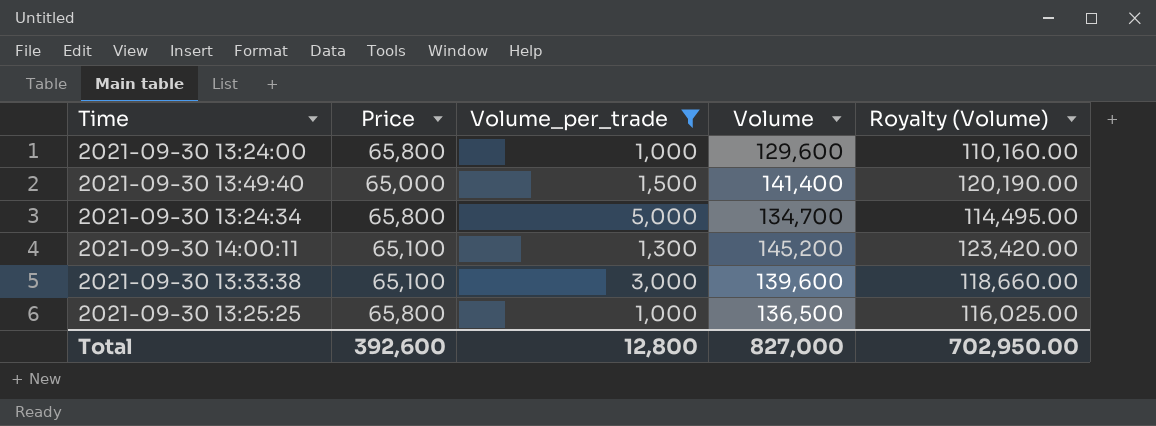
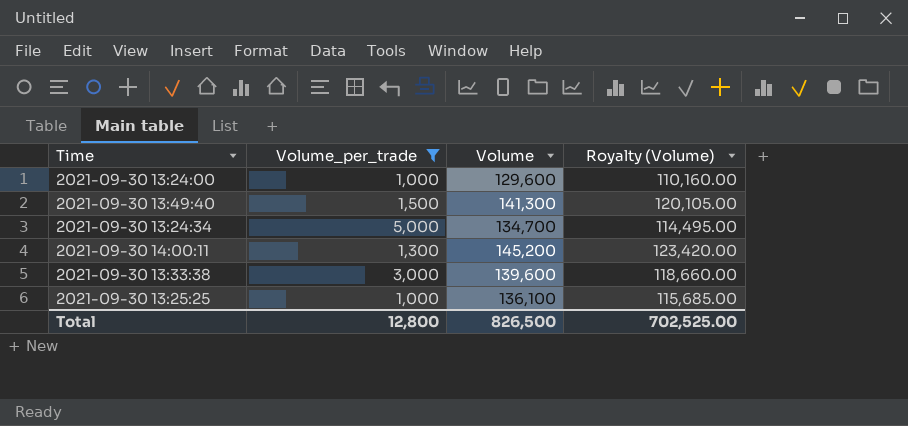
column Price | position: 2 -> none
2021-09-30 13:49:40 | Volume: 141,400 -> 141,300
2021-09-30 13:49:40 | Royalty (Volume): 120,190.00 -> 120,105.00
2021-09-30 13:25:25 | Volume: 136,500 -> 136,100
2021-09-30 13:25:25 | Royalty (Volume): 116,025.00 -> 115,685.00
Total | Volume: 827,000 -> 826,500
Total | Royalty (Volume): 702,950.00 -> 702,525.00

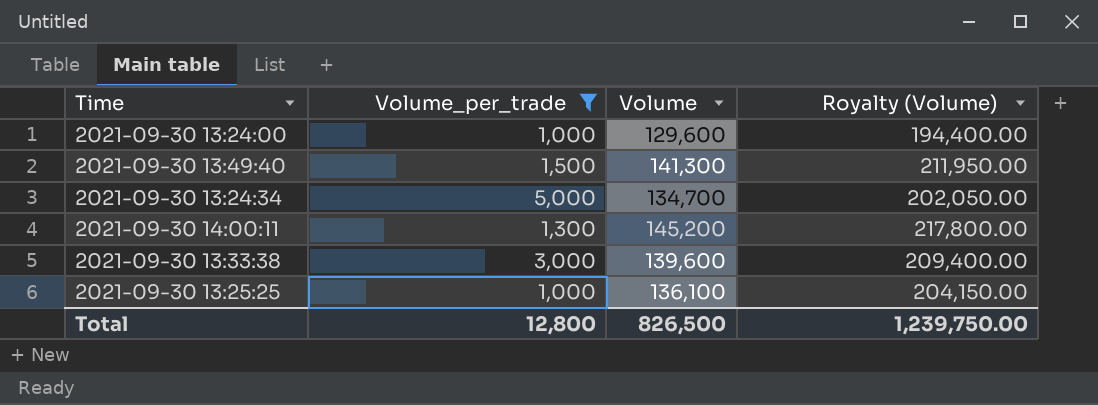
column Royalty (Volume) | formula: [Volume] * 0.85 -> [Volume] * 1.5
Total | Royalty (Volume): 702,525.00 -> 1,239,750.00

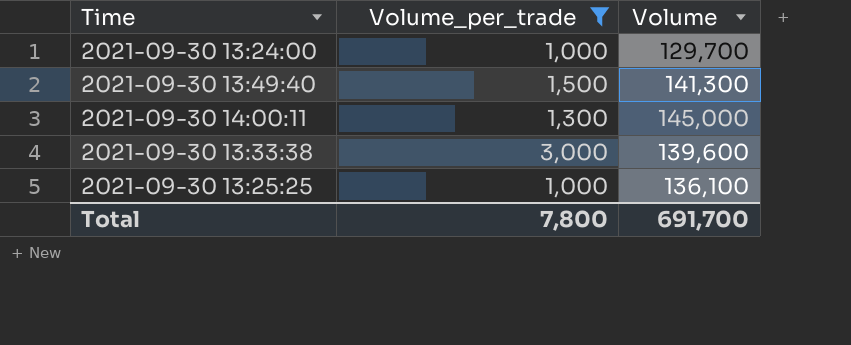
column Royalty (Volume) | formula: [Volume] * 1.5 -> none
row 2021-09-30 13:24:34: 5,000 | 134,700 | 202,050.00 -> none
2021-09-30 13:24:00 | Volume: 129,600 -> 129,700
2021-09-30 14:00:11 | Volume: 145,200 -> 145,000
Total | Volume_per_trade: 12,800 -> 7,800
Total | Volume: 826,500 -> 691,700

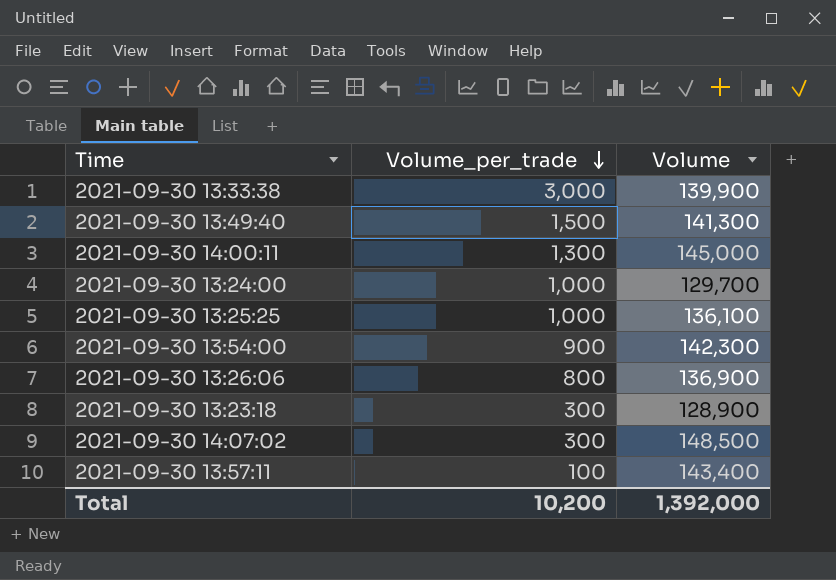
filter: Volume_per_trade >= 1,000 -> none
row order: none -> Volume_per_trade descending
2021-09-30 13:33:38 | Volume: 139,600 -> 139,900
Total | Volume_per_trade: 7,800 -> 10,200
Total | Volume: 691,700 -> 1,392,000

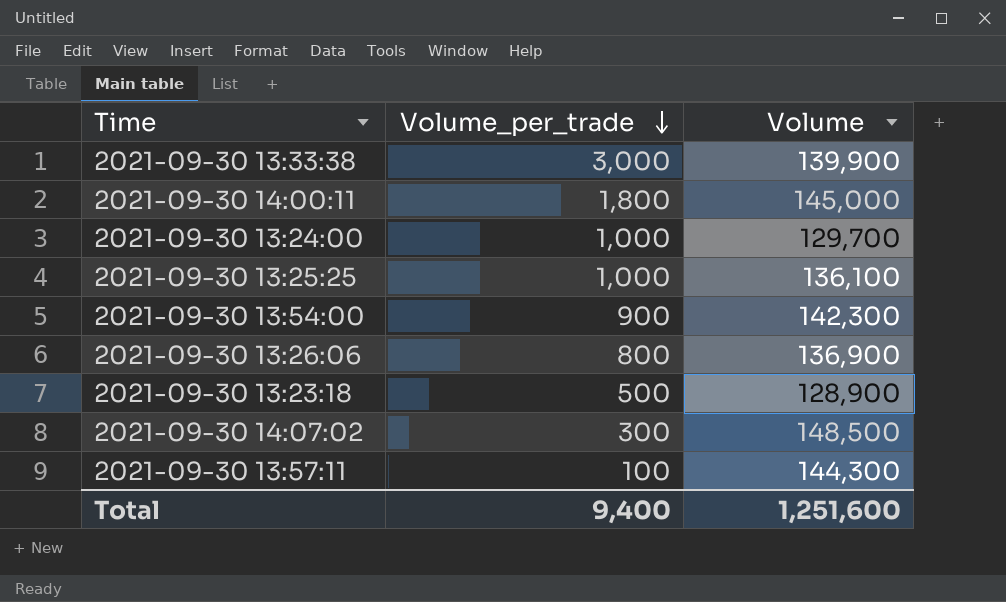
row 2021-09-30 13:49:40: 1,500 | 141,300 -> none
2021-09-30 14:00:11 | Volume_per_trade: 1,300 -> 1,800
2021-09-30 13:23:18 | Volume_per_trade: 300 -> 500
2021-09-30 13:57:11 | Volume: 143,400 -> 144,300
Total | Volume_per_trade: 10,200 -> 9,400
Total | Volume: 1,392,000 -> 1,251,600

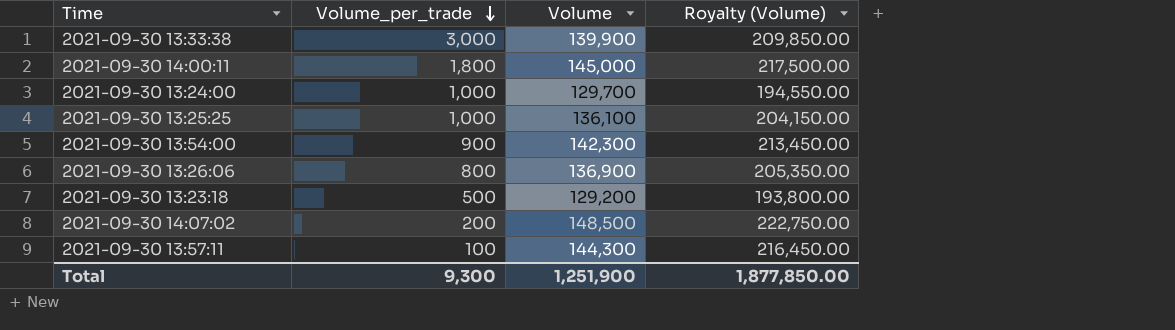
column Royalty (Volume) | formula: none -> [Volume] * 1.5
2021-09-30 13:23:18 | Volume: 128,900 -> 129,200
2021-09-30 14:07:02 | Volume_per_trade: 300 -> 200
Total | Volume_per_trade: 9,400 -> 9,300
Total | Volume: 1,251,600 -> 1,251,900

